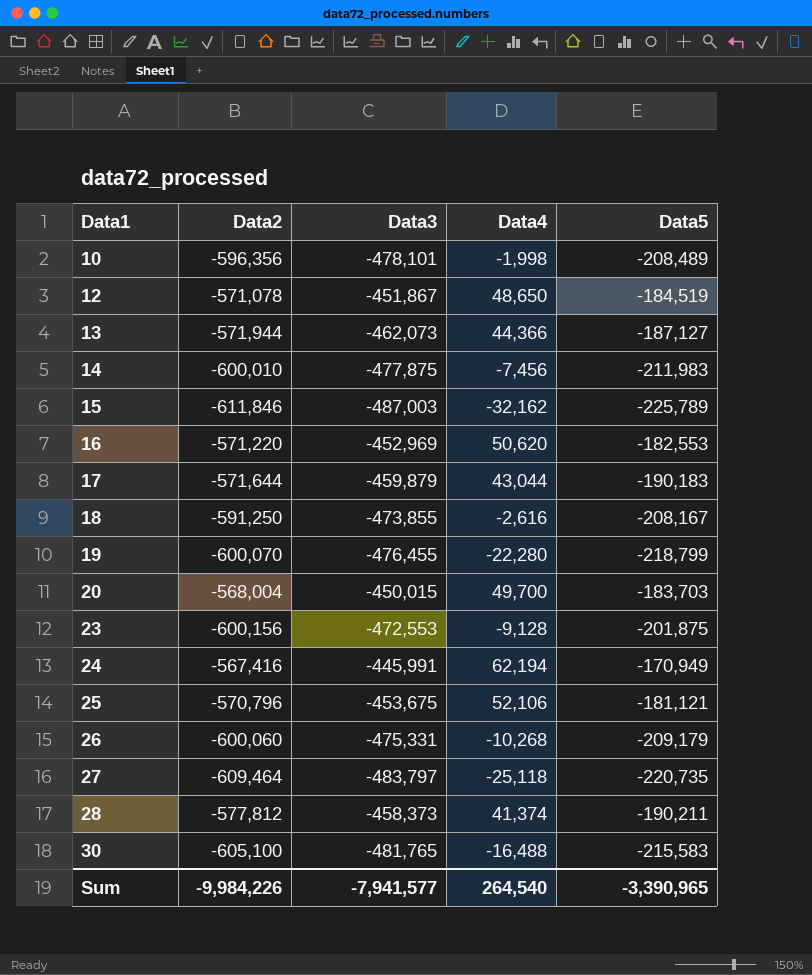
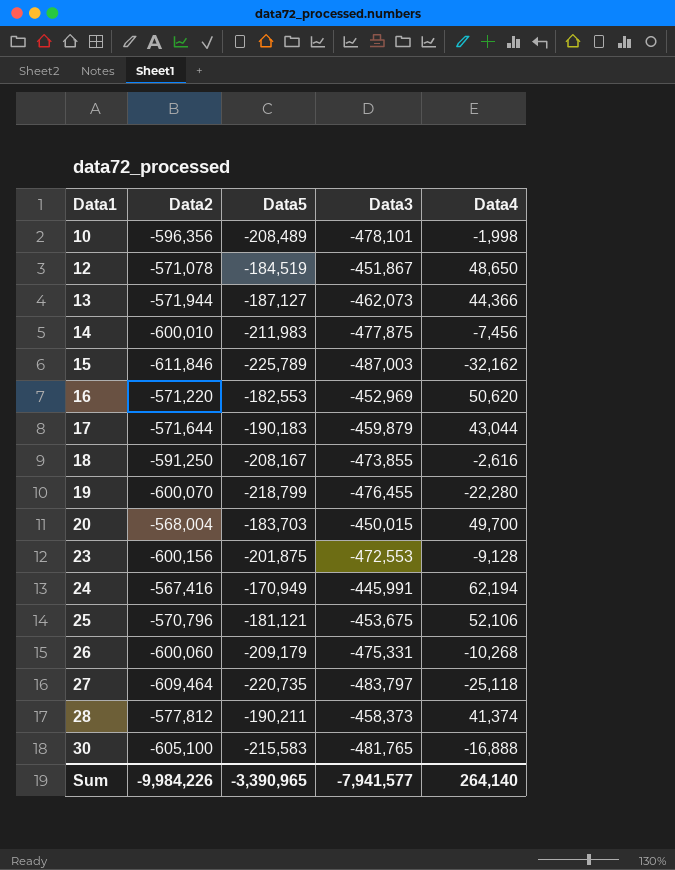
column Data5 | position: 5 -> 3
30 | Data4: -16,488 -> -16,888
Sum | Data4: 264,540 -> 264,140

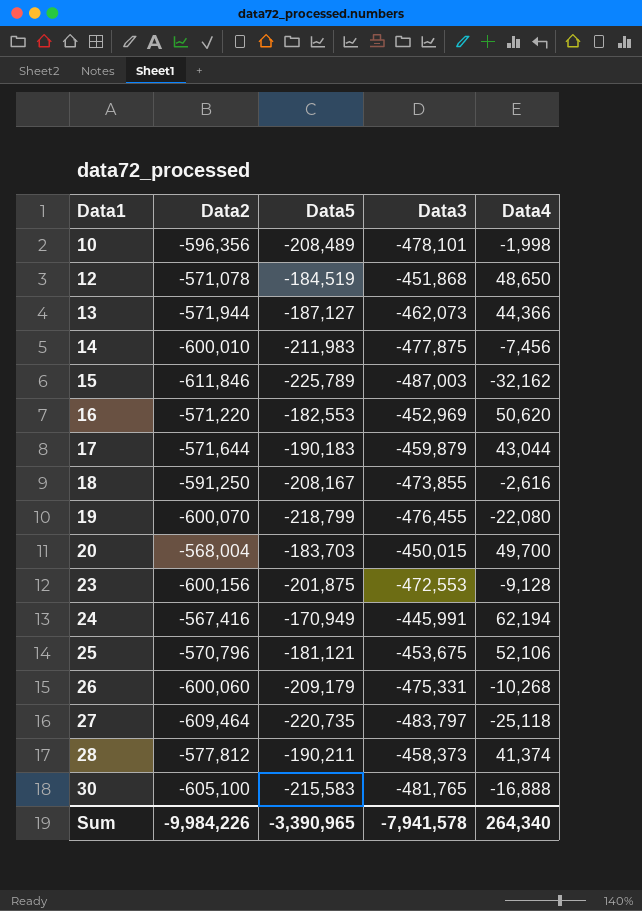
12 | Data3: -451,867 -> -451,868
19 | Data4: -22,280 -> -22,080
Sum | Data3: -7,941,577 -> -7,941,578
Sum | Data4: 264,140 -> 264,340

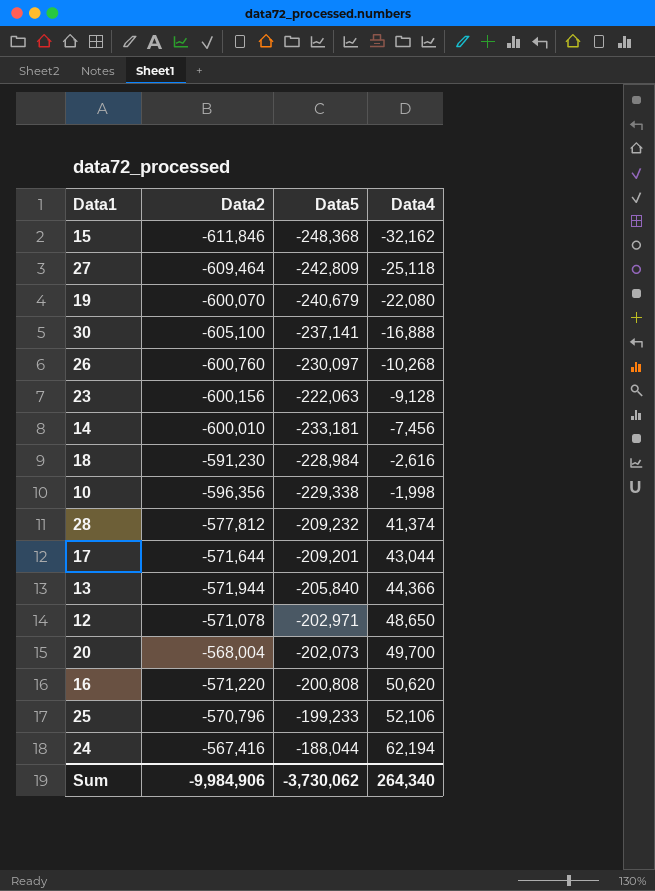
row order: Data1 ascending -> Data4 ascending
column Data3 | position: 4 -> none
15 | Data5: -225,789 -> -248,368
27 | Data5: -220,735 -> -242,809
19 | Data5: -218,799 -> -240,679
30 | Data5: -215,583 -> -237,141
26 | Data2: -600,060 -> -600,760
26 | Data5: -209,179 -> -230,097
23 | Data5: -201,875 -> -222,063
14 | Data5: -211,983 -> -233,181
18 | Data2: -591,250 -> -591,230
18 | Data5: -208,167 -> -228,984
10 | Data5: -208,489 -> -229,338
28 | Data5: -190,211 -> -209,232
17 | Data5: -190,183 -> -209,201
13 | Data5: -187,127 -> -205,840
12 | Data5: -184,519 -> -202,971
20 | Data5: -183,703 -> -202,073
16 | Data5: -182,553 -> -200,808
25 | Data5: -181,121 -> -199,233
24 | Data5: -170,949 -> -188,044
Sum | Data2: -9,984,226 -> -9,984,906
Sum | Data5: -3,390,965 -> -3,730,062

